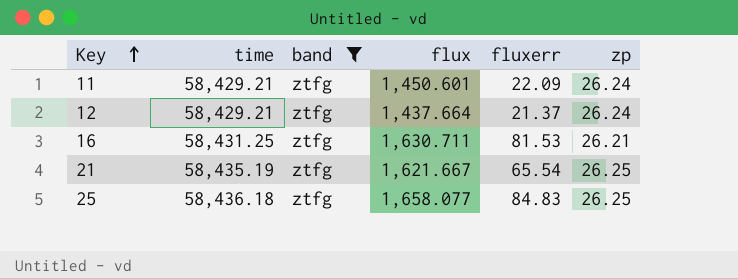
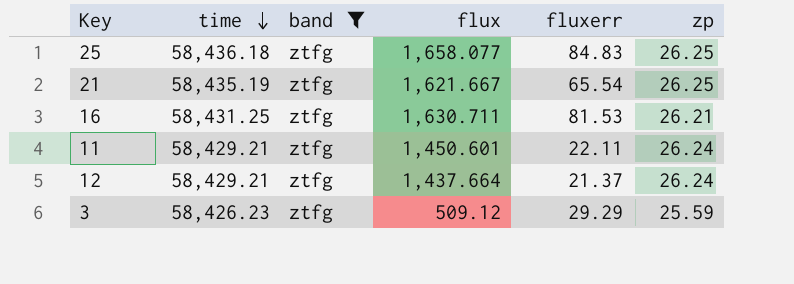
row order: Key ascending -> time descending
11 | fluxerr: 22.09 -> 22.11
row 3: none -> 58,426.23 | ztfg | 509.12 | 29.29 | 25.59

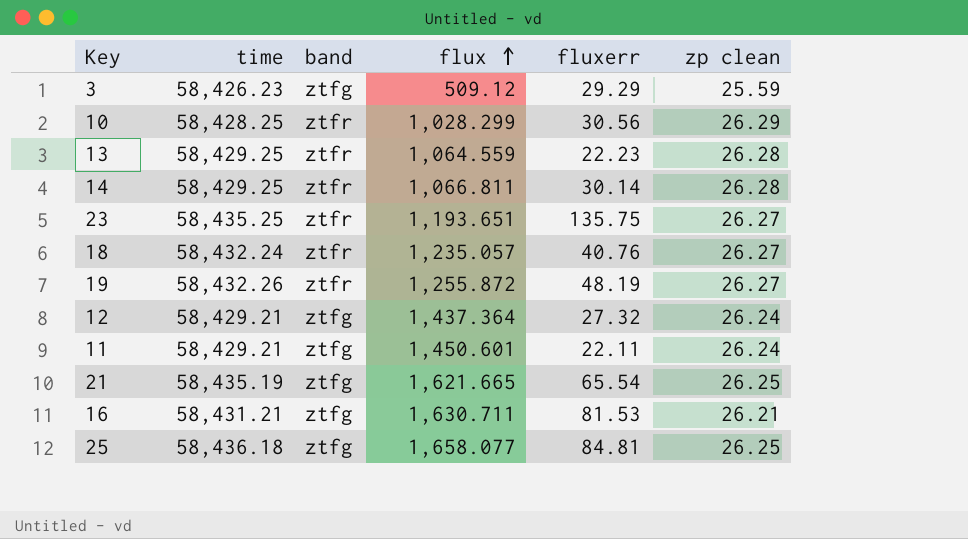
filter: band = ztfg -> none
row order: time descending -> flux ascending
column name: zp -> zp clean
12 | flux: 1,437.664 -> 1,437.364
12 | fluxerr: 21.37 -> 27.32
21 | flux: 1,621.667 -> 1,621.665
16 | time: 58,431.25 -> 58,431.21
25 | fluxerr: 84.83 -> 84.81

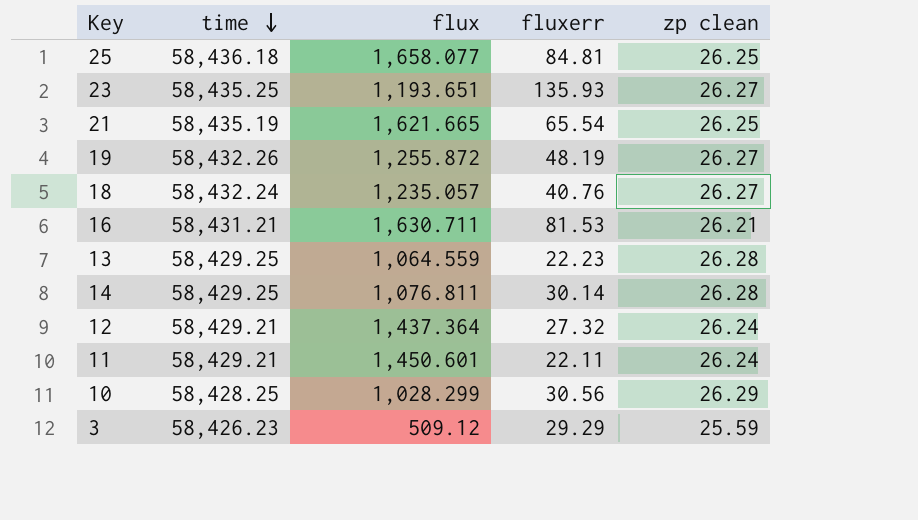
row order: flux ascending -> time descending
column band | position: 3 -> none
23 | fluxerr: 135.75 -> 135.93
14 | flux: 1,066.811 -> 1,076.811

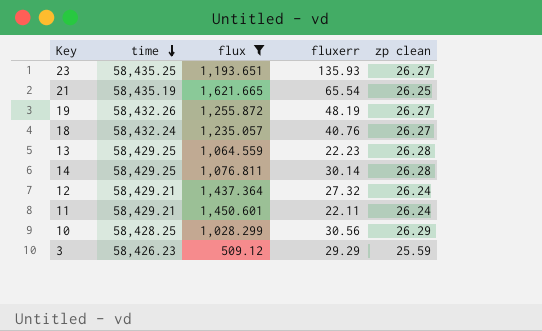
filter: none -> flux <= 1,621.665

